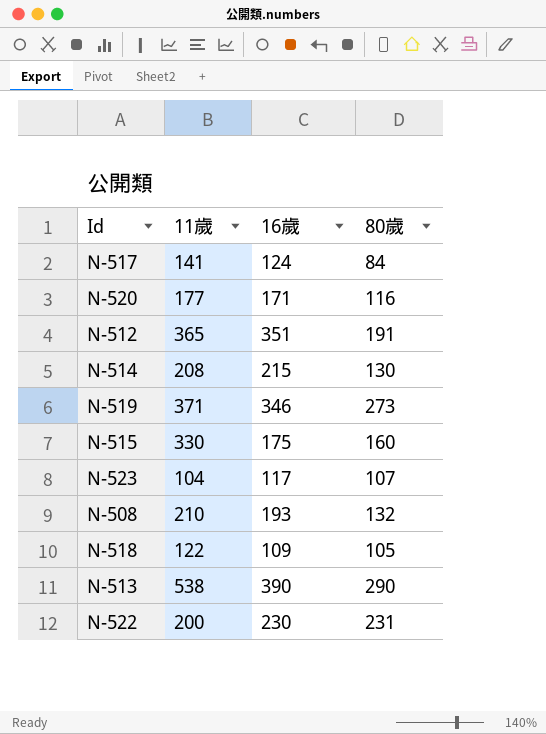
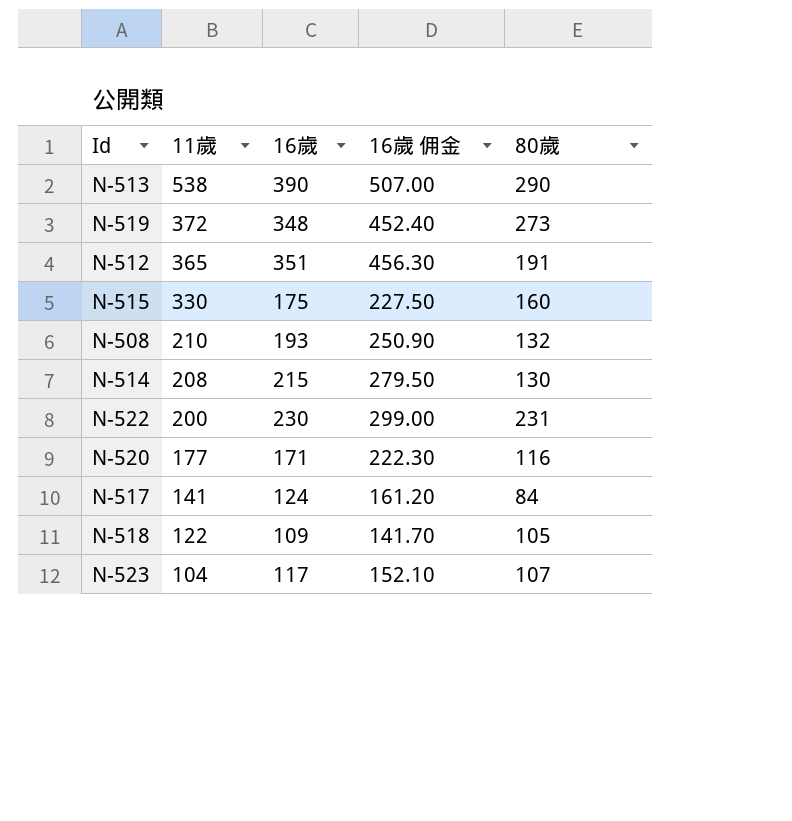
row order: none -> 11歲 descending
column 16歲 佣金 | formula: none -> [16歲] * 1.3
N-519 | 11歲: 371 -> 372
N-519 | 16歲: 346 -> 348

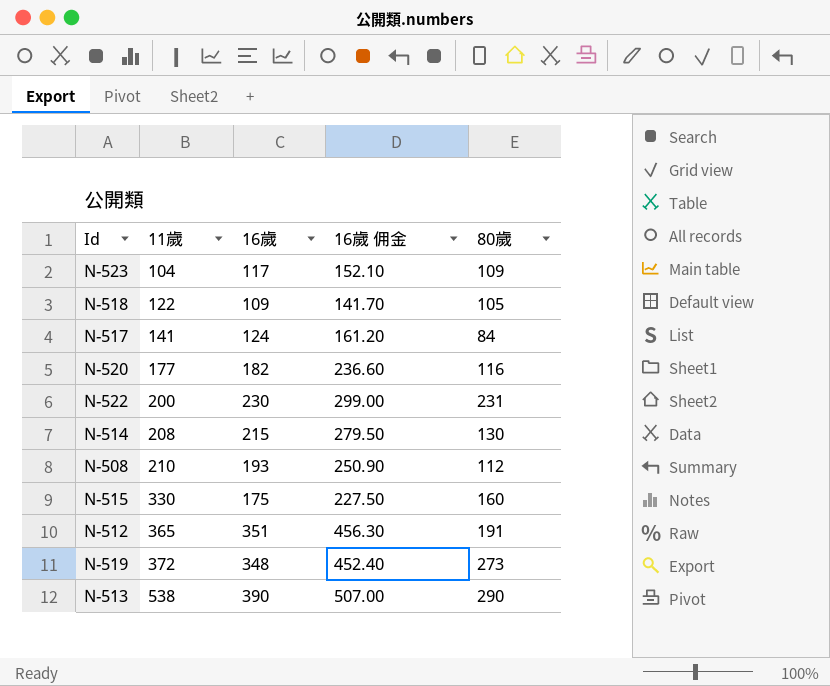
row order: 11歲 descending -> 11歲 ascending
N-523 | 80歲: 107 -> 109
N-520 | 16歲: 171 -> 182
N-520 | 16歲 佣金: 222.30 -> 236.60
N-508 | 80歲: 132 -> 112

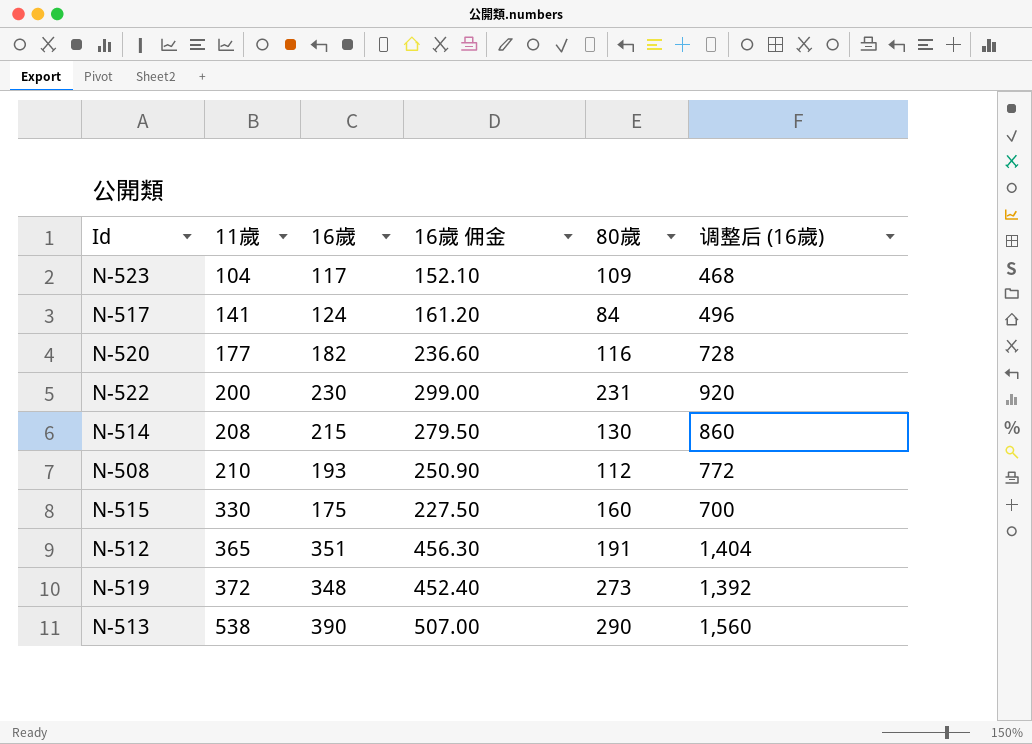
column 调整后 (16歲) | formula: none -> [16歲] * 4
row N-518: 122 | 109 | 141.70 | 105 -> none

